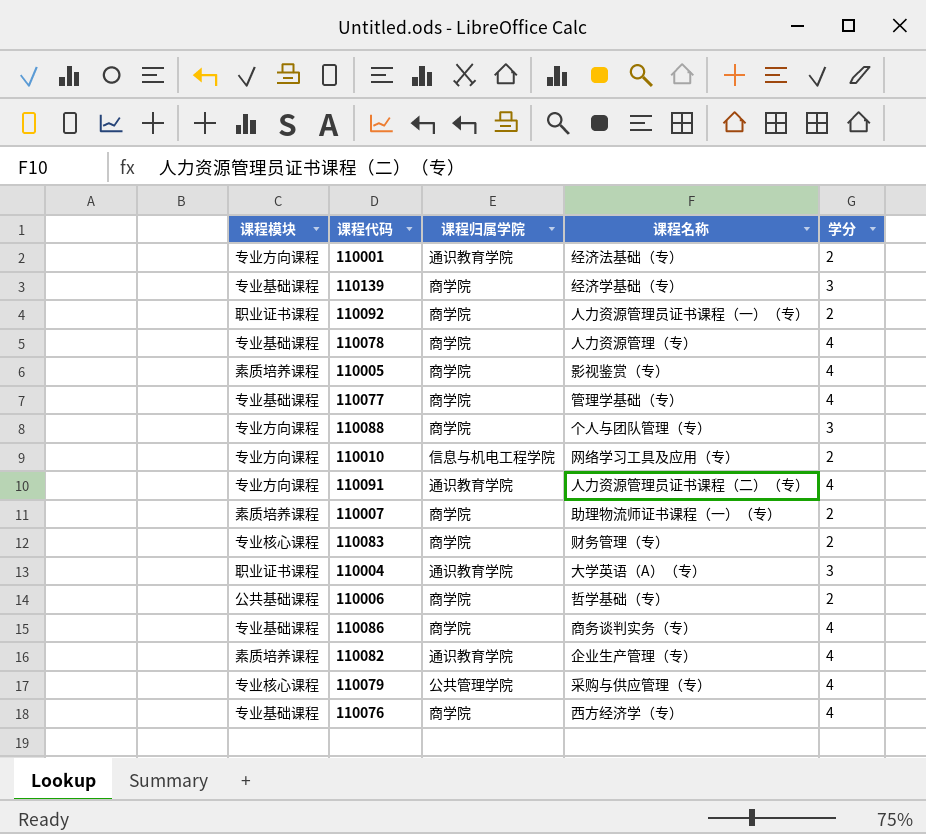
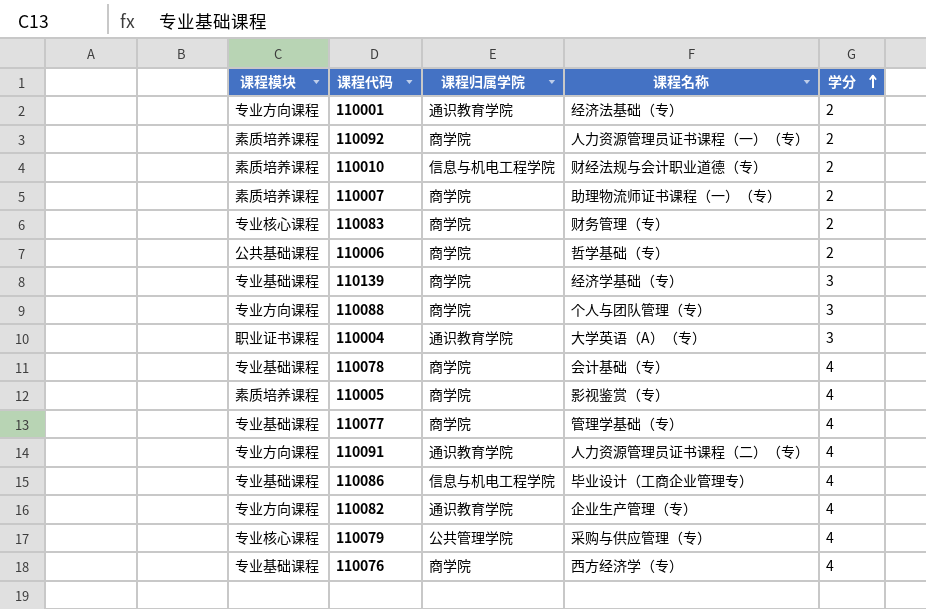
row order: none -> 学分 ascending
110092 | 课程模块: 职业证书课程 -> 素质培养课程
110010 | 课程模块: 专业方向课程 -> 素质培养课程
110010 | 课程名称: 网络学习工具及应用（专） -> 财经法规与会计职业道德（专）
110078 | 课程名称: 人力资源管理（专） -> 会计基础（专）
110086 | 课程归属学院: 商学院 -> 信息与机电工程学院
110086 | 课程名称: 商务谈判实务（专） -> 毕业设计（工商企业管理专）
110082 | 课程模块: 素质培养课程 -> 专业方向课程

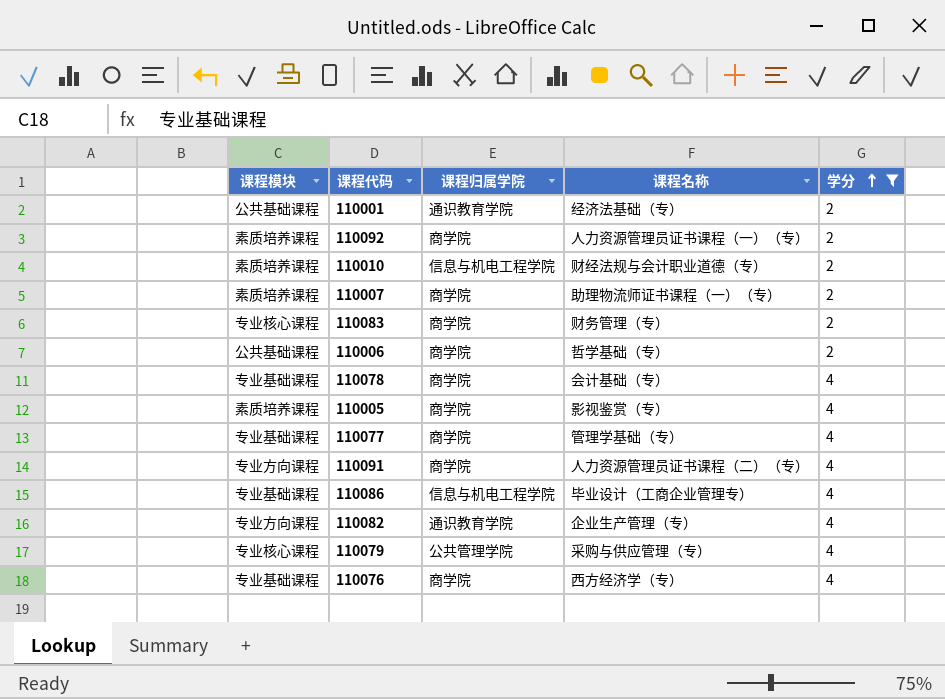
filter: none -> 学分 != 3
110001 | 课程模块: 专业方向课程 -> 公共基础课程
110091 | 课程归属学院: 通识教育学院 -> 商学院

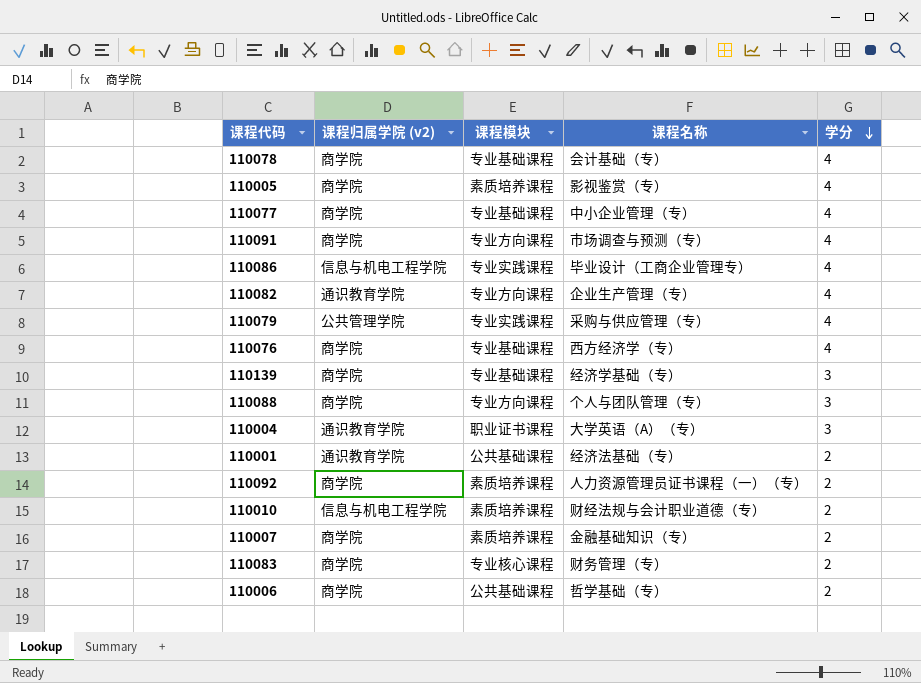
filter: 学分 != 3 -> none
row order: 学分 ascending -> 学分 descending
column name: 课程归属学院 -> 课程归属学院 (v2)
column 课程模块 | position: 1 -> 3
110077 | 课程名称: 管理学基础（专） -> 中小企业管理（专）
110091 | 课程名称: 人力资源管理员证书课程（二）（专） -> 市场调查与预测（专）
110086 | 课程模块: 专业基础课程 -> 专业实践课程
110079 | 课程模块: 专业核心课程 -> 专业实践课程
110007 | 课程名称: 助理物流师证书课程（一）（专） -> 金融基础知识（专）

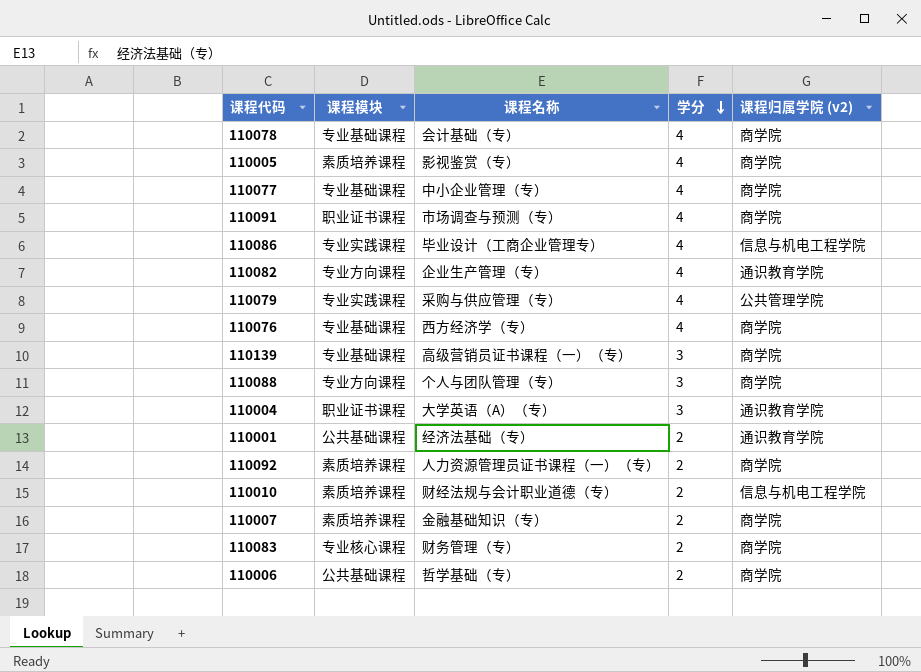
column 课程归属学院 (v2) | position: 2 -> 5
110091 | 课程模块: 专业方向课程 -> 职业证书课程
110139 | 课程名称: 经济学基础（专） -> 高级营销员证书课程（一）（专）

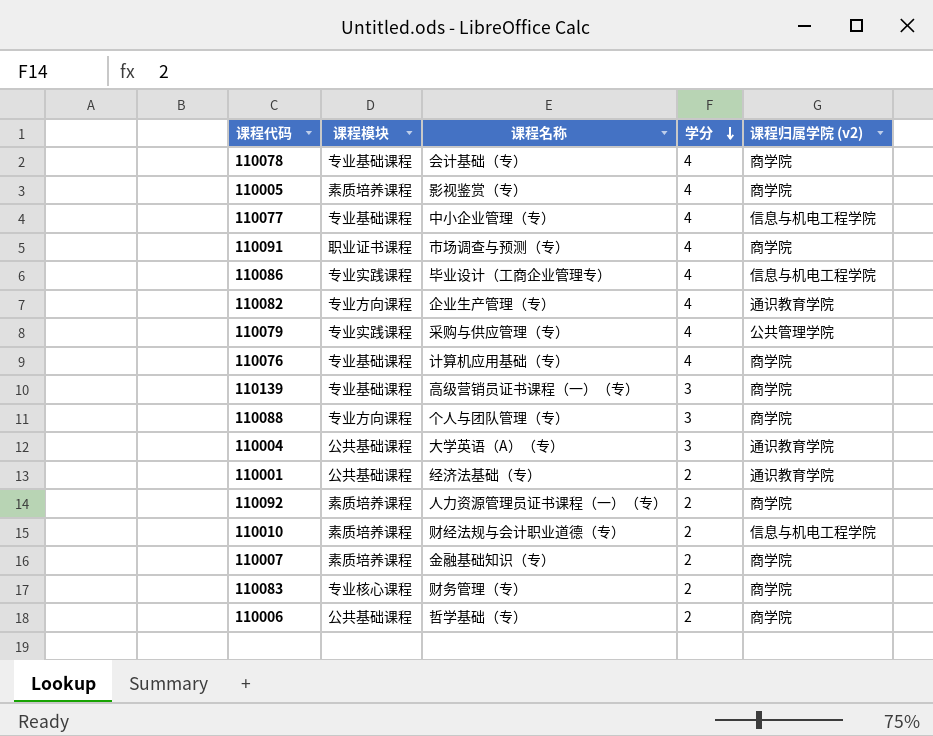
110077 | 课程归属学院 (v2): 商学院 -> 信息与机电工程学院
110076 | 课程名称: 西方经济学（专） -> 计算机应用基础（专）
110004 | 课程模块: 职业证书课程 -> 公共基础课程

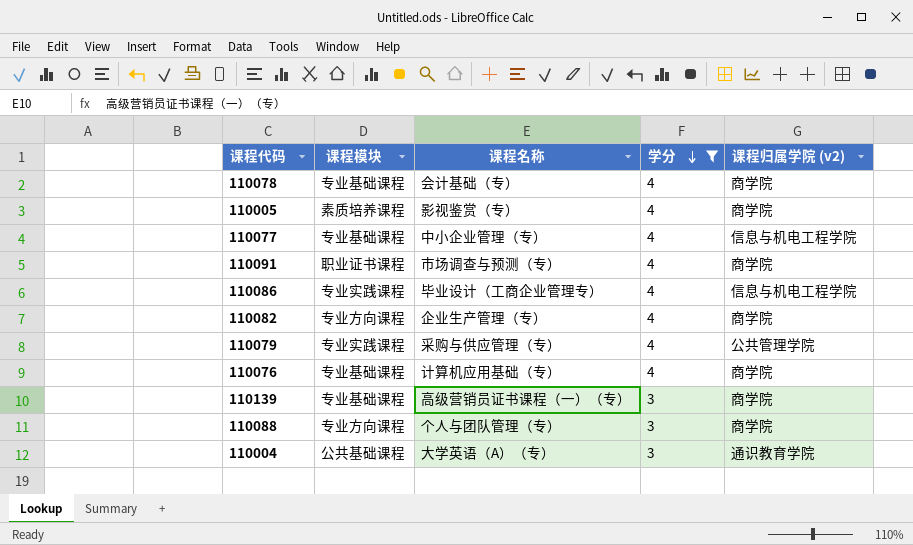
filter: none -> 学分 != 2
110082 | 课程归属学院 (v2): 通识教育学院 -> 商学院

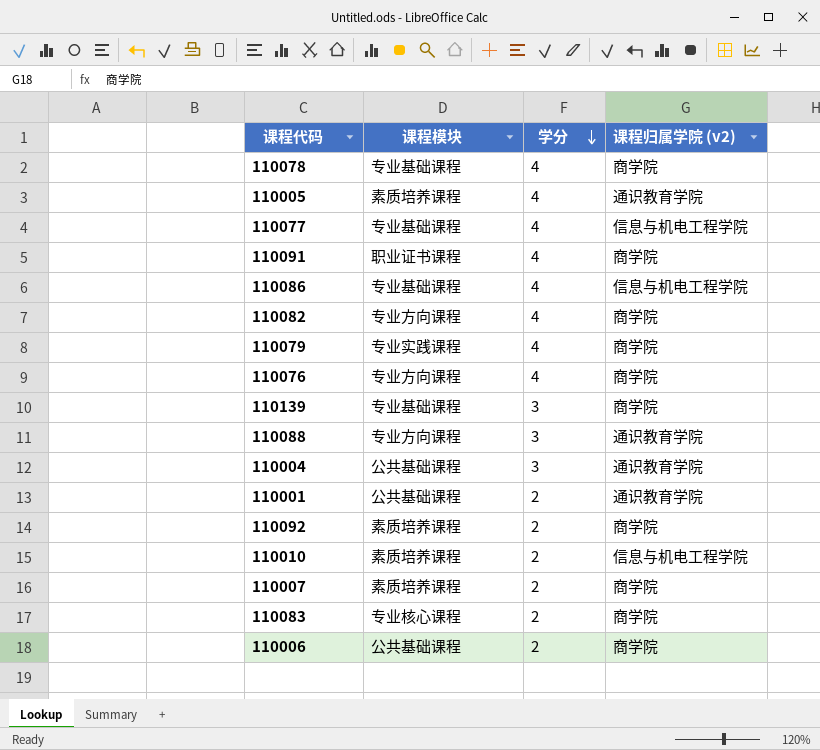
filter: 学分 != 2 -> none
column 课程名称 | position: 3 -> none
110005 | 课程归属学院 (v2): 商学院 -> 通识教育学院
110086 | 课程模块: 专业实践课程 -> 专业基础课程
110079 | 课程归属学院 (v2): 公共管理学院 -> 商学院
110076 | 课程模块: 专业基础课程 -> 专业方向课程
110088 | 课程归属学院 (v2): 商学院 -> 通识教育学院

